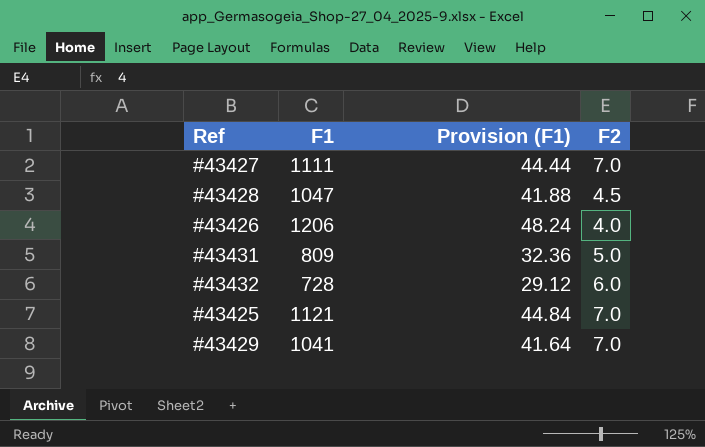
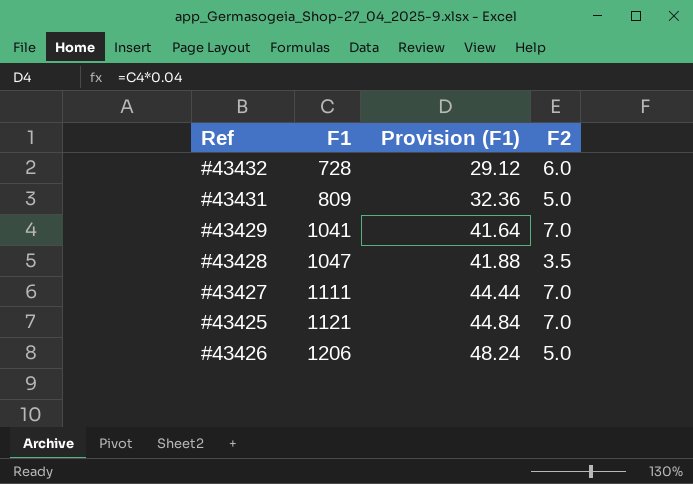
row order: none -> F1 ascending
#43428 | F2: 4.5 -> 3.5
#43426 | F2: 4.0 -> 5.0

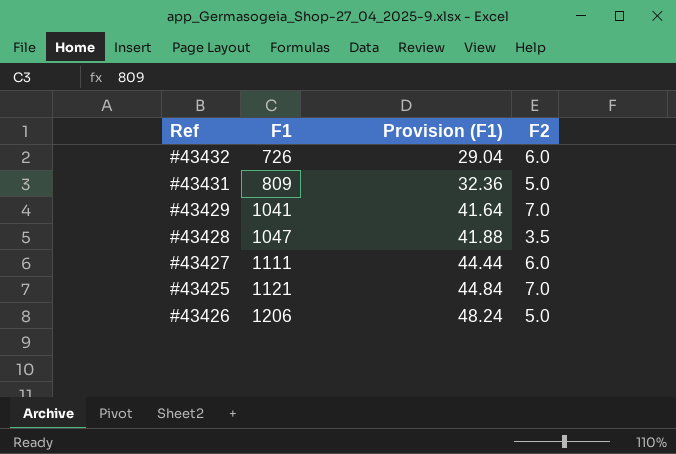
#43432 | F1: 728 -> 726
#43432 | Provision (F1): 29.12 -> 29.04
#43427 | F2: 7.0 -> 6.0

